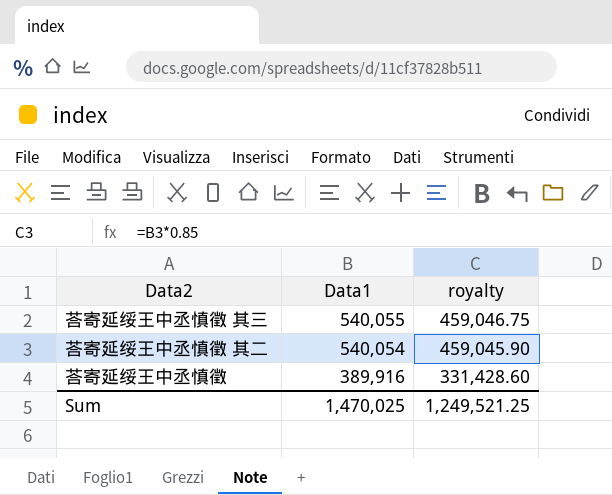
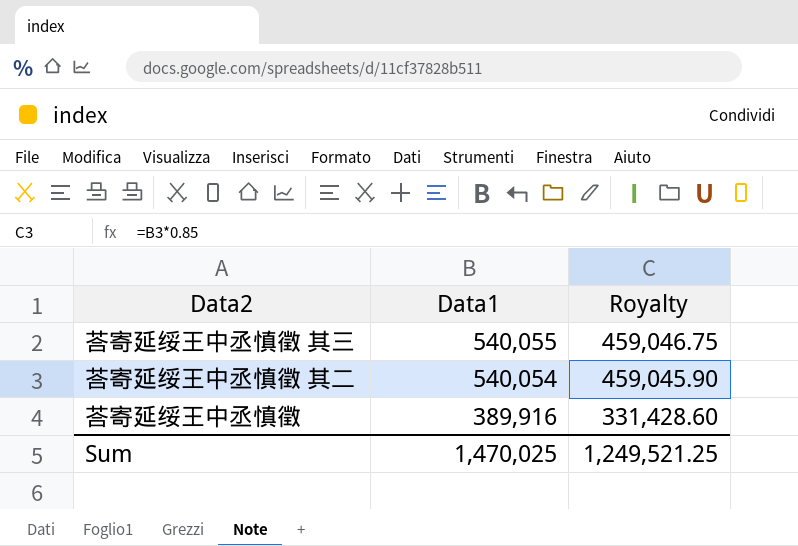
column name: royalty -> Royalty

